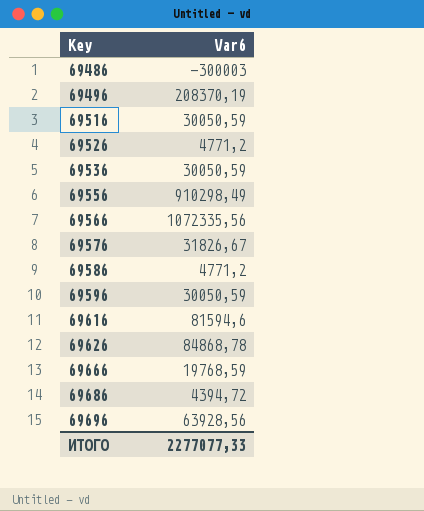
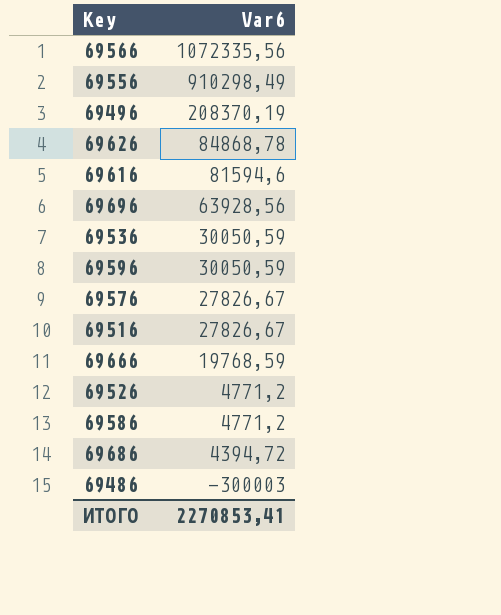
row order: Key ascending -> Var6 descending
69576 | Var6: 31826,67 -> 27826,67
69516 | Var6: 30050,59 -> 27826,67
ИТОГО | Var6: 2277077,33 -> 2270853,41

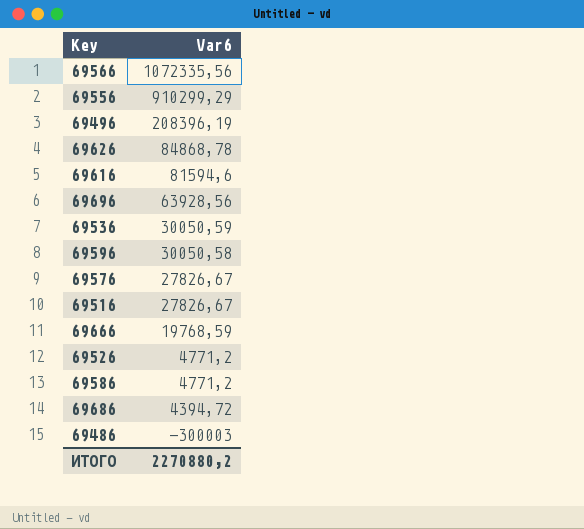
69556 | Var6: 910298,49 -> 910299,29
69496 | Var6: 208370,19 -> 208396,19
69596 | Var6: 30050,59 -> 30050,58
ИТОГО | Var6: 2270853,41 -> 2270880,2

